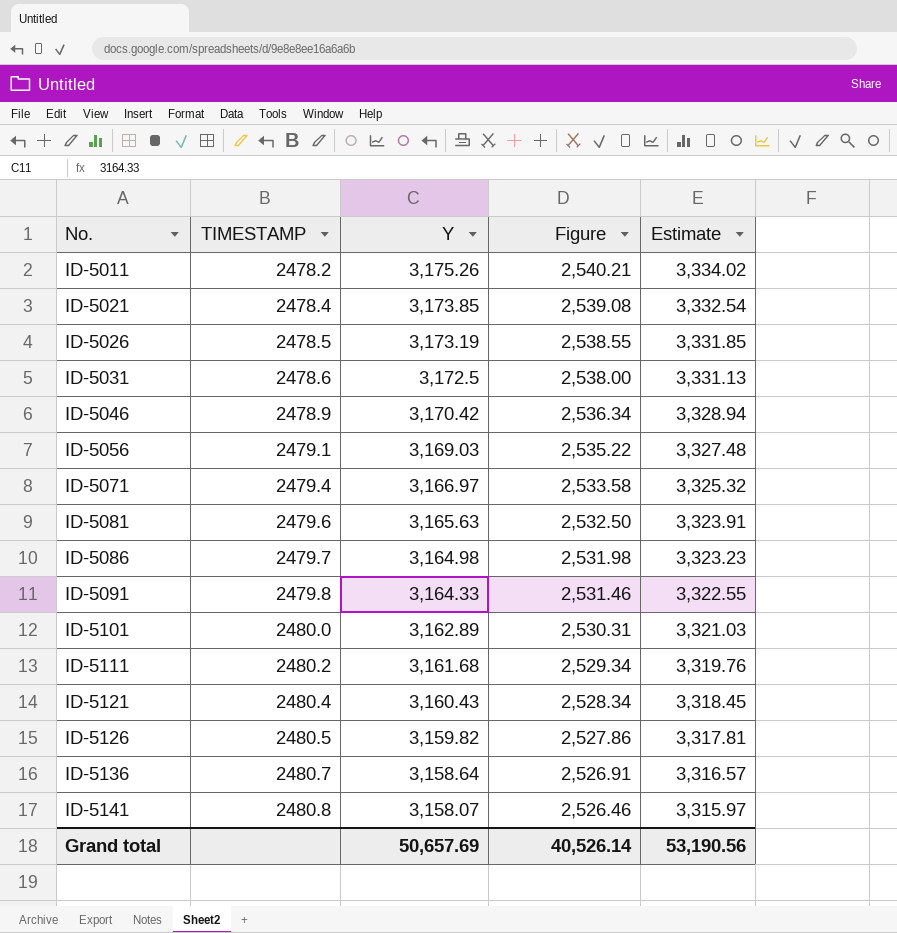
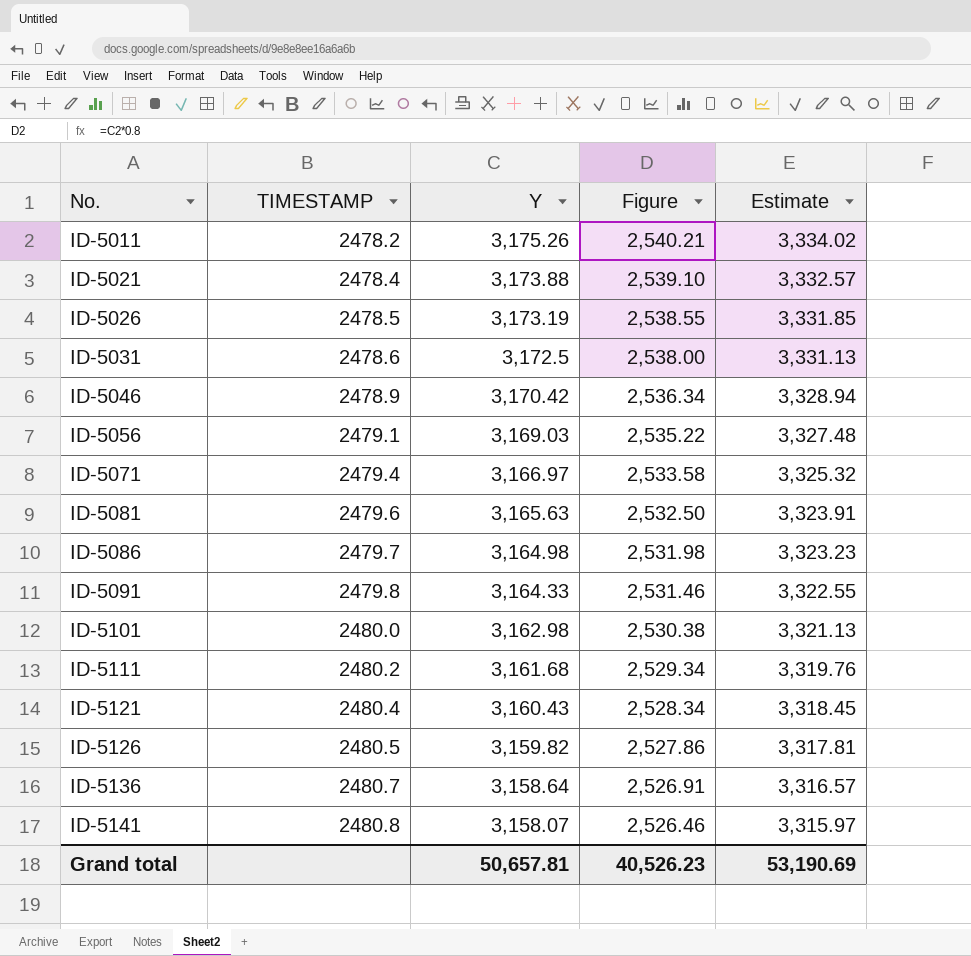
ID-5021 | Y: 3,173.85 -> 3,173.88
ID-5021 | Figure: 2,539.08 -> 2,539.10
ID-5021 | Estimate: 3,332.54 -> 3,332.57
ID-5101 | Y: 3,162.89 -> 3,162.98
ID-5101 | Figure: 2,530.31 -> 2,530.38
ID-5101 | Estimate: 3,321.03 -> 3,321.13
Grand total | Y: 50,657.69 -> 50,657.81
Grand total | Figure: 40,526.14 -> 40,526.23
Grand total | Estimate: 53,190.56 -> 53,190.69

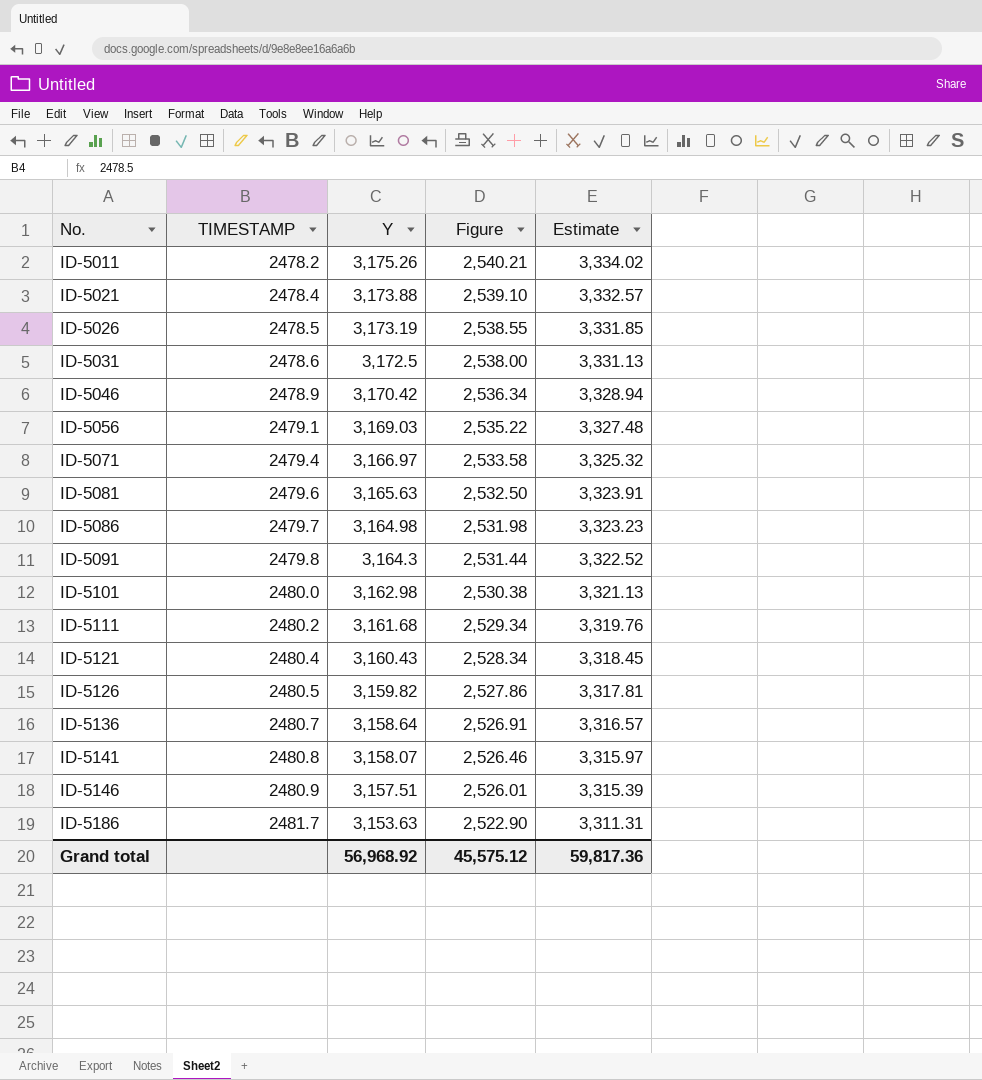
ID-5091 | Y: 3,164.33 -> 3,164.3
ID-5091 | Figure: 2,531.46 -> 2,531.44
ID-5091 | Estimate: 3,322.55 -> 3,322.52
row ID-5146: none -> 2480.9 | 3,157.51 | 2,526.01 | 3,315.39
row ID-5186: none -> 2481.7 | 3,153.63 | 2,522.90 | 3,311.31
Grand total | Y: 50,657.81 -> 56,968.92
Grand total | Figure: 40,526.23 -> 45,575.12
Grand total | Estimate: 53,190.69 -> 59,817.36

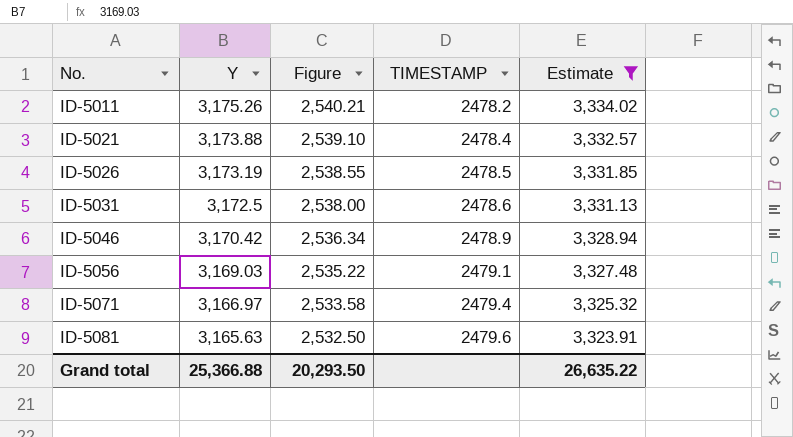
filter: none -> Estimate >= 3,323.91
column TIMESTAMP | position: 2 -> 4
Grand total | Y: 56,968.92 -> 25,366.88
Grand total | Figure: 45,575.12 -> 20,293.50
Grand total | Estimate: 59,817.36 -> 26,635.22

